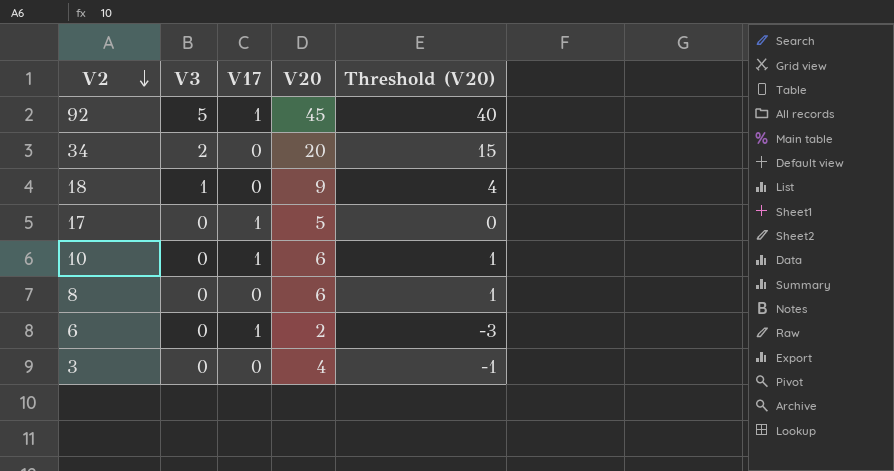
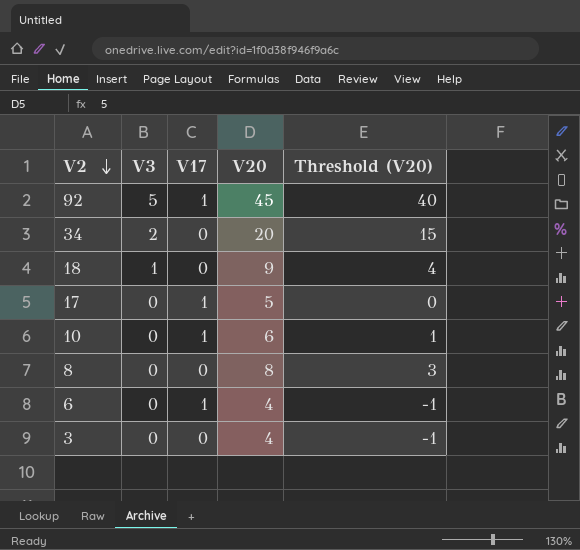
8 | V20: 6 -> 8
8 | Threshold (V20): 1 -> 3
6 | V20: 2 -> 4
6 | Threshold (V20): -3 -> -1

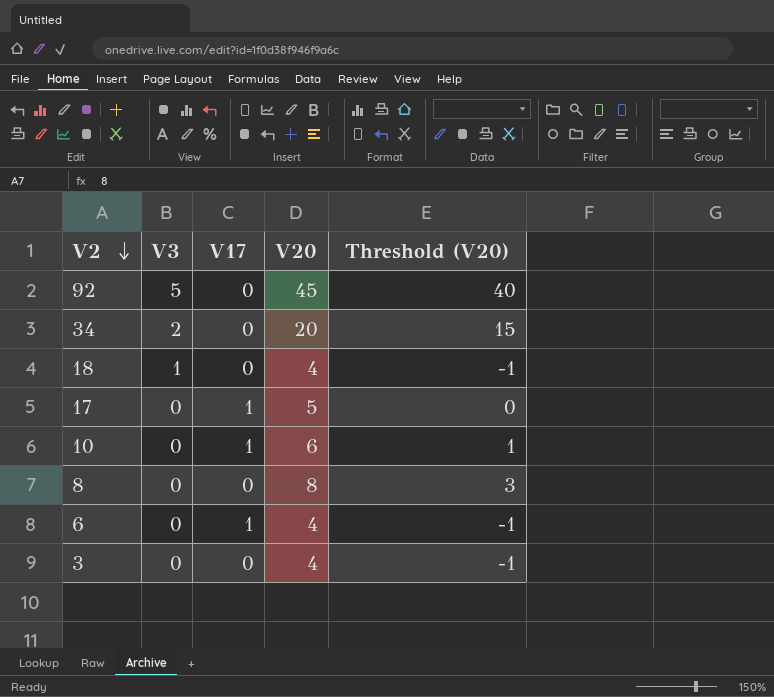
92 | V17: 1 -> 0
18 | V20: 9 -> 4
18 | Threshold (V20): 4 -> -1

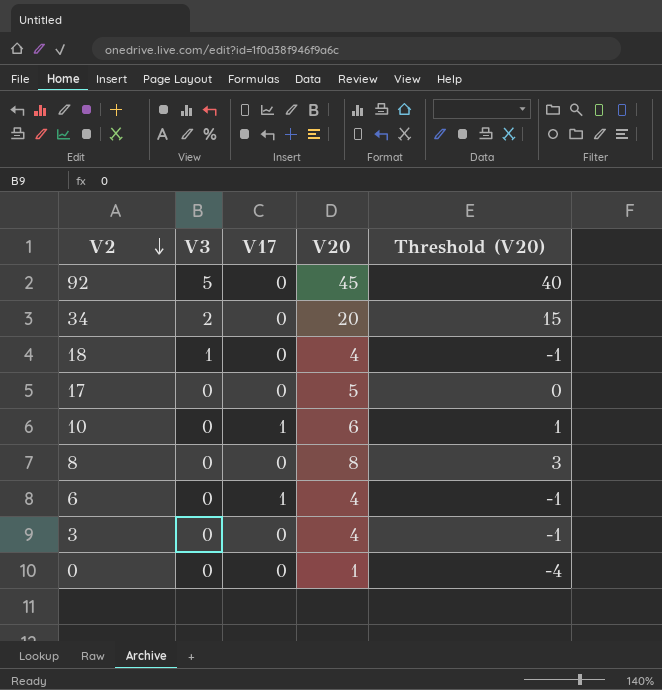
17 | V17: 1 -> 0
row 0: none -> 0 | 0 | 1 | -4

